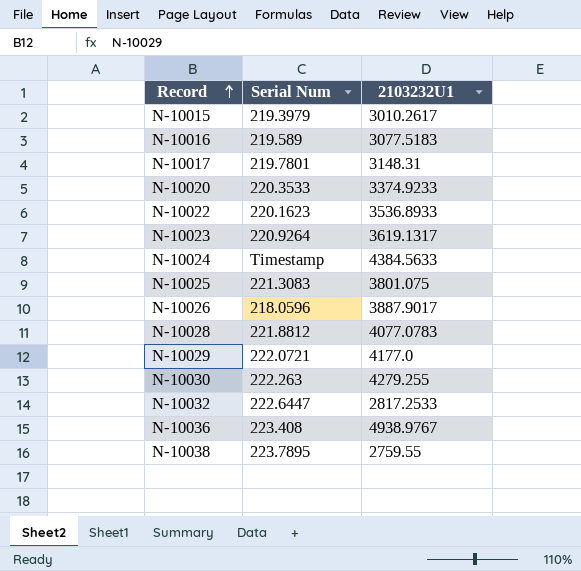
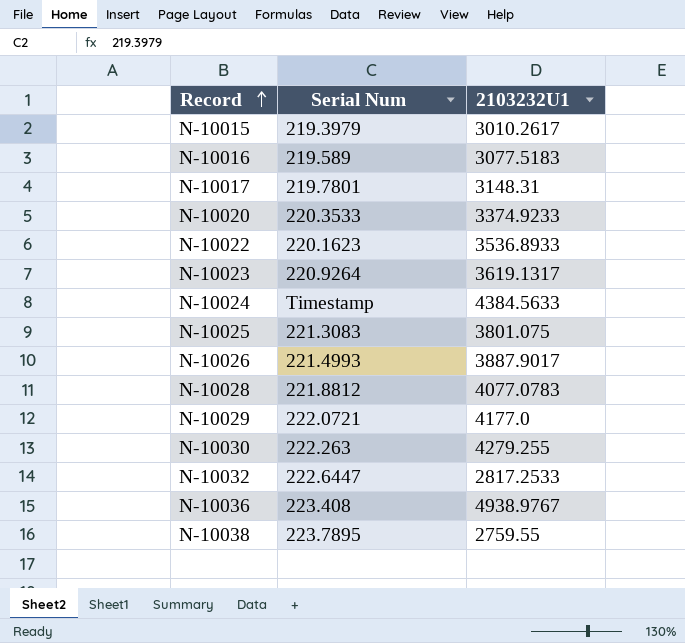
N-10026 | Serial Num: 218.0596 -> 221.4993

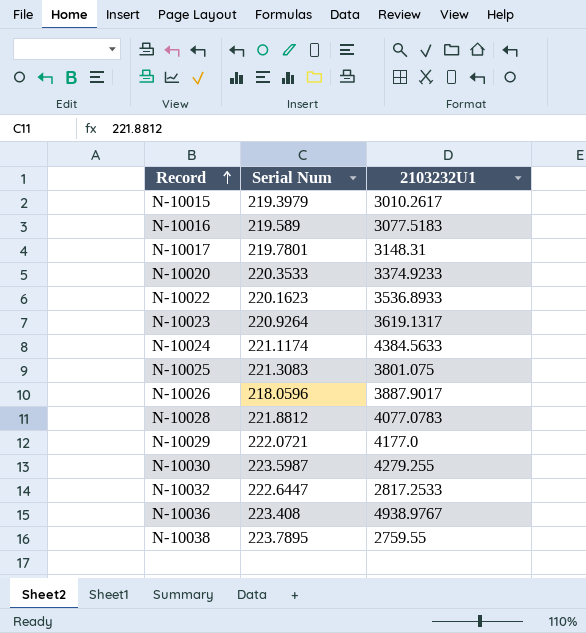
N-10024 | Serial Num: Timestamp -> 221.1174
N-10026 | Serial Num: 221.4993 -> 218.0596
N-10030 | Serial Num: 222.263 -> 223.5987

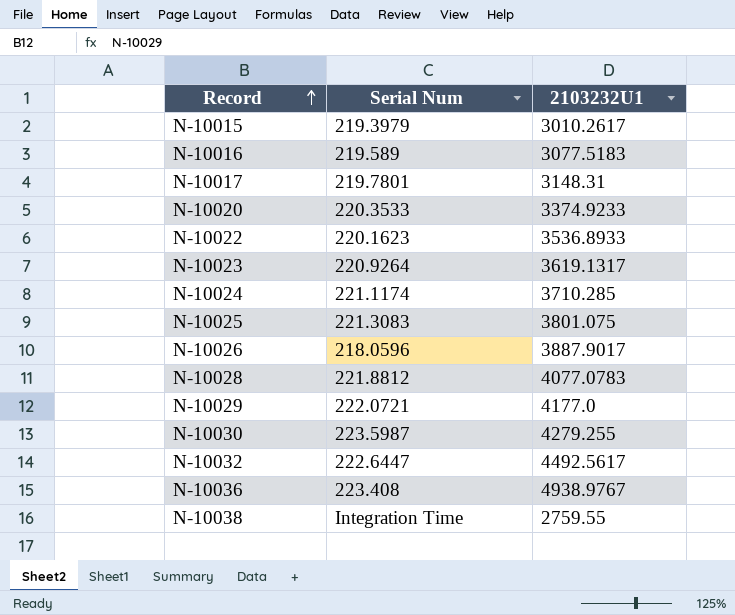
N-10024 | 2103232U1: 4384.5633 -> 3710.285
N-10032 | 2103232U1: 2817.2533 -> 4492.5617
N-10038 | Serial Num: 223.7895 -> Integration Time

